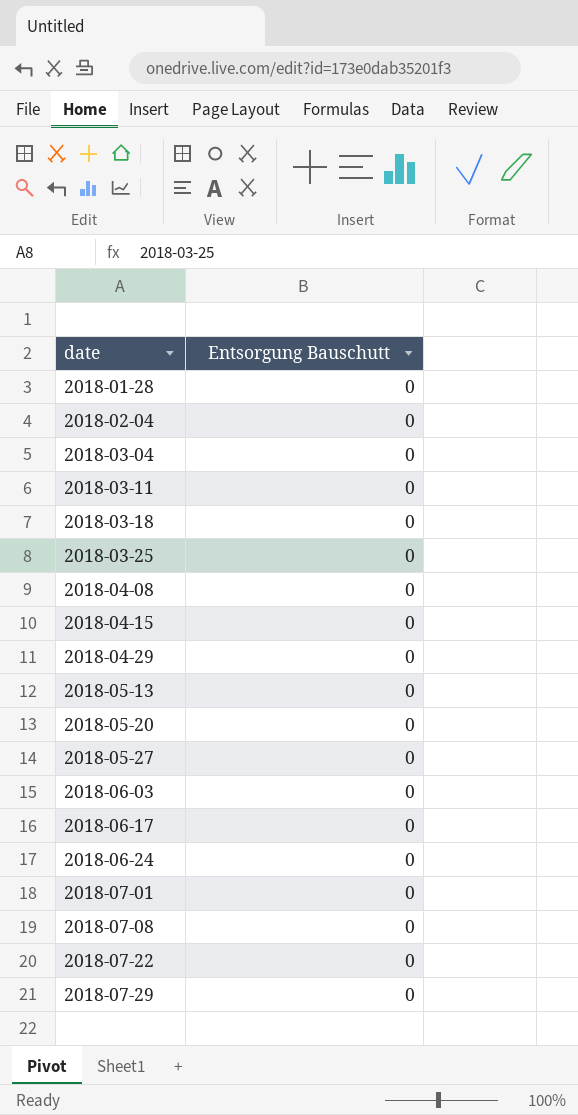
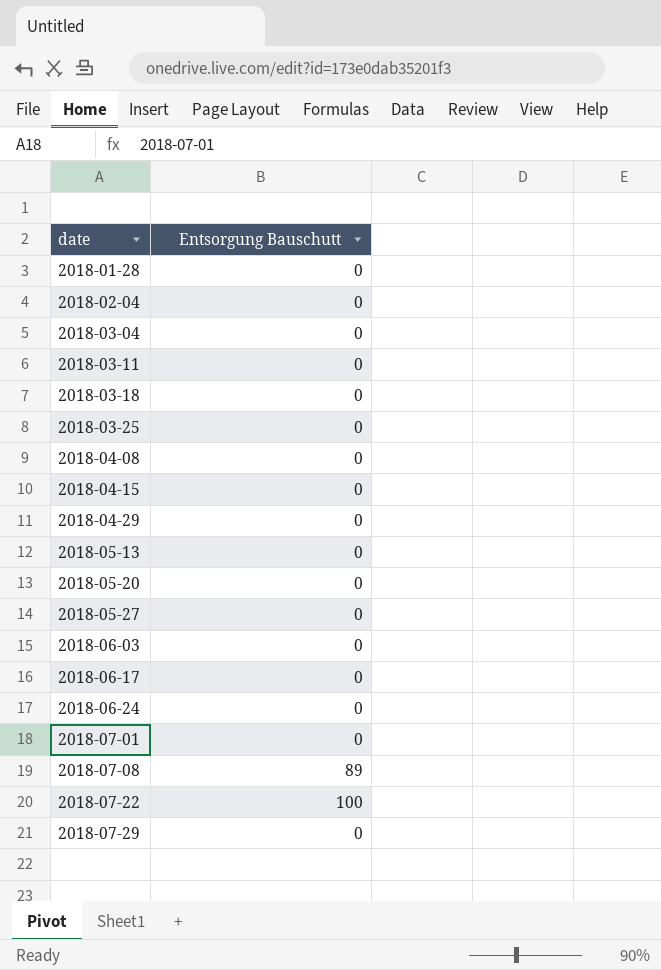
2018-07-08 | Entsorgung Bauschutt: 0 -> 89
2018-07-22 | Entsorgung Bauschutt: 0 -> 100

